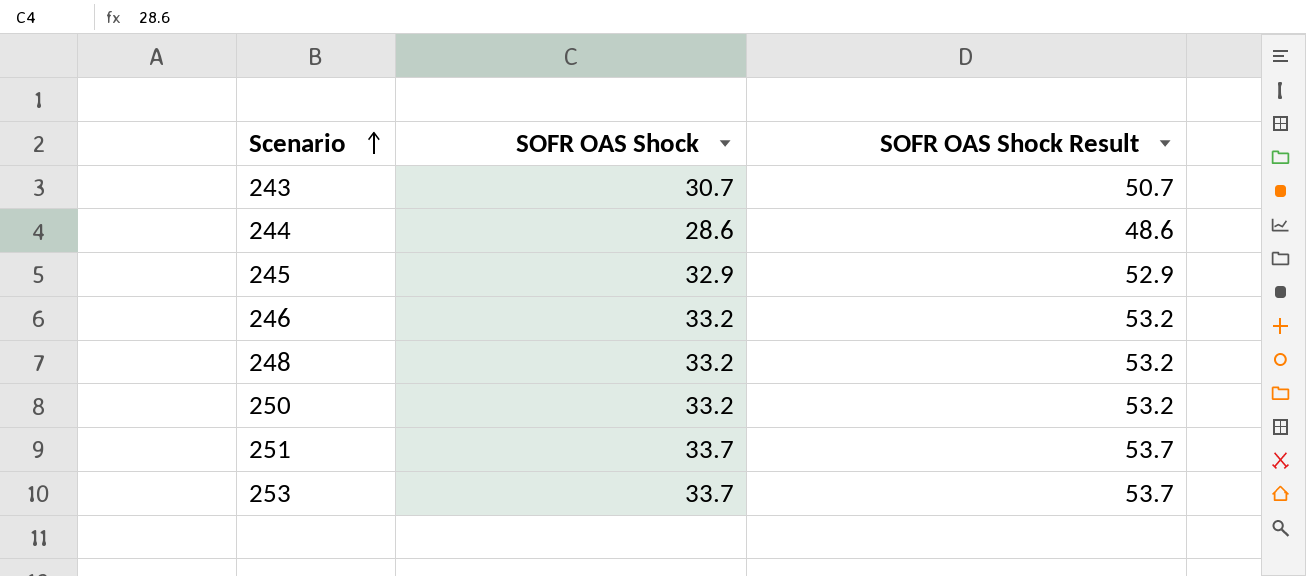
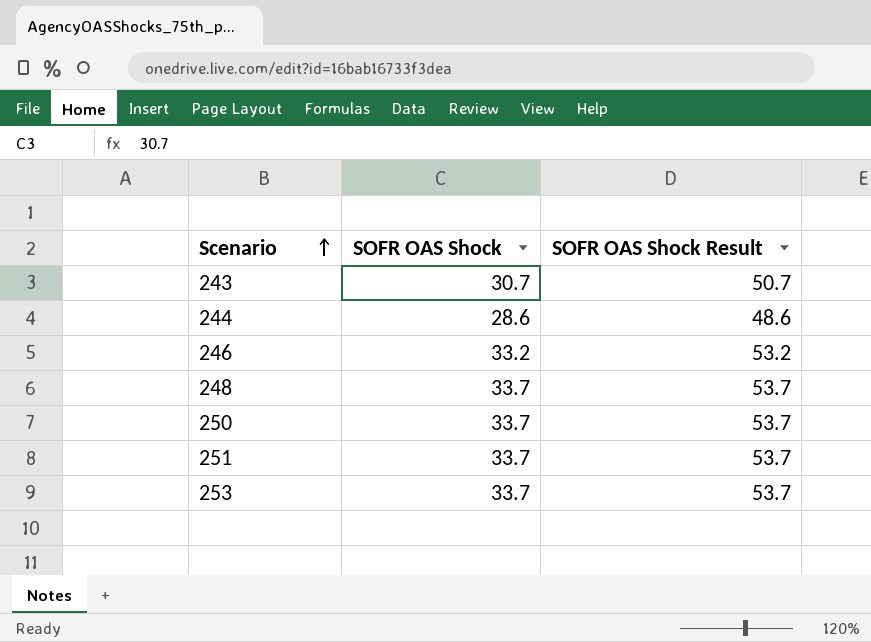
row 245: 32.9 | 52.9 -> none
248 | SOFR OAS Shock: 33.2 -> 33.7
248 | SOFR OAS Shock Result: 53.2 -> 53.7
250 | SOFR OAS Shock: 33.2 -> 33.7
250 | SOFR OAS Shock Result: 53.2 -> 53.7

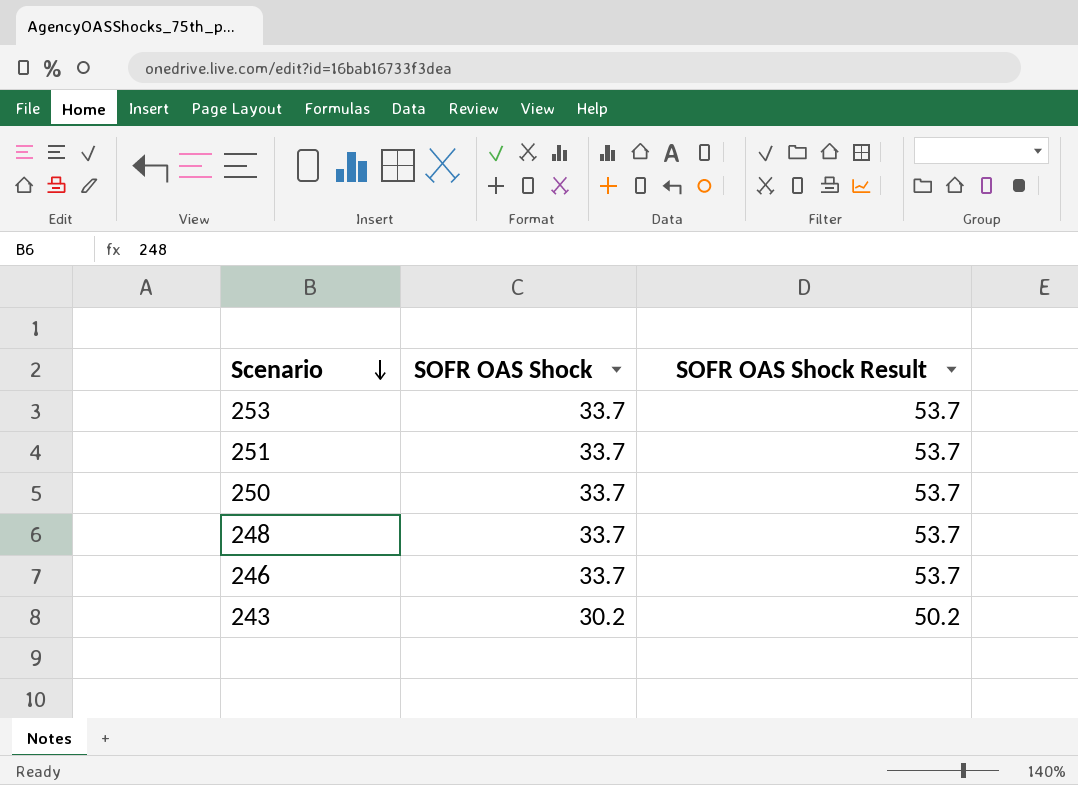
row order: Scenario ascending -> Scenario descending
row 244: 28.6 | 48.6 -> none
246 | SOFR OAS Shock: 33.2 -> 33.7
246 | SOFR OAS Shock Result: 53.2 -> 53.7
243 | SOFR OAS Shock: 30.7 -> 30.2
243 | SOFR OAS Shock Result: 50.7 -> 50.2

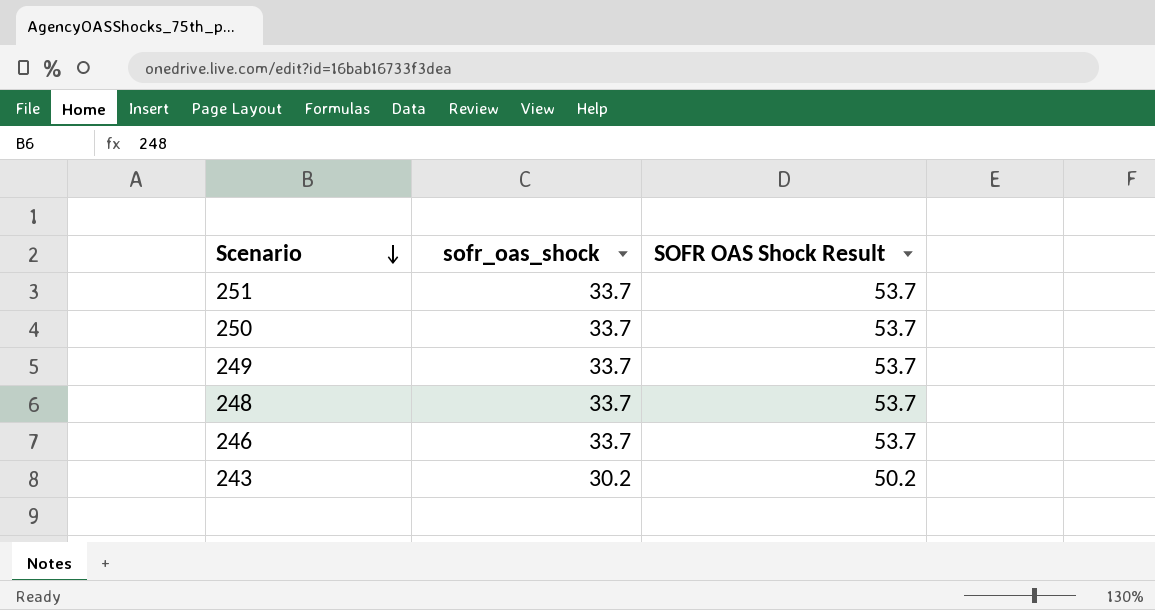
column name: SOFR OAS Shock -> sofr_oas_shock
row 253: 33.7 | 53.7 -> none
row 249: none -> 33.7 | 53.7

